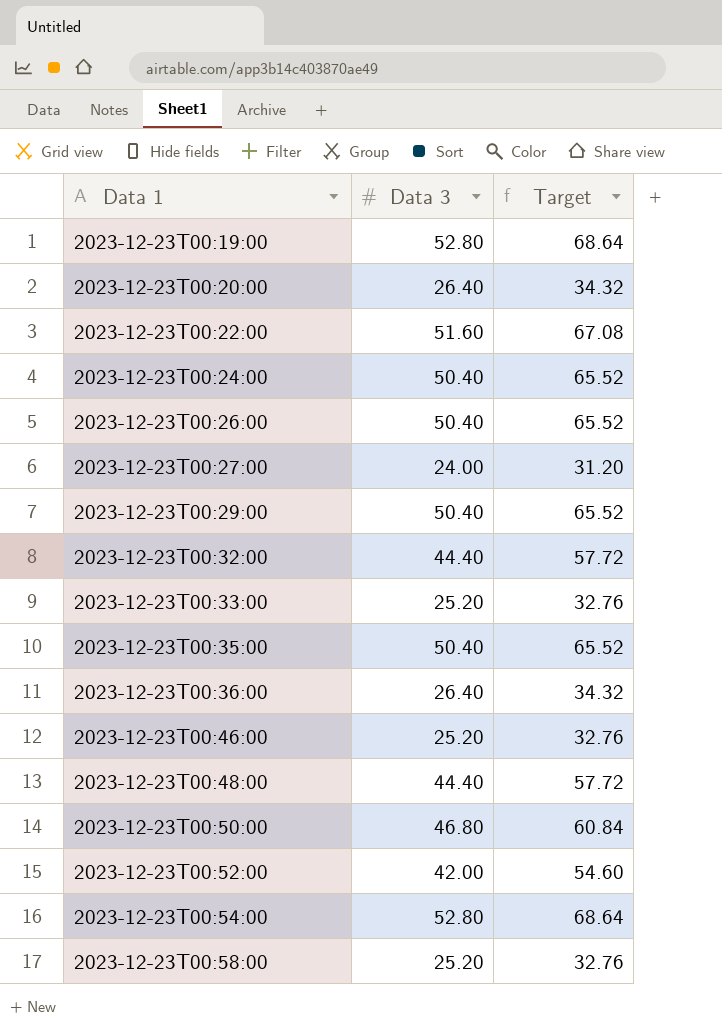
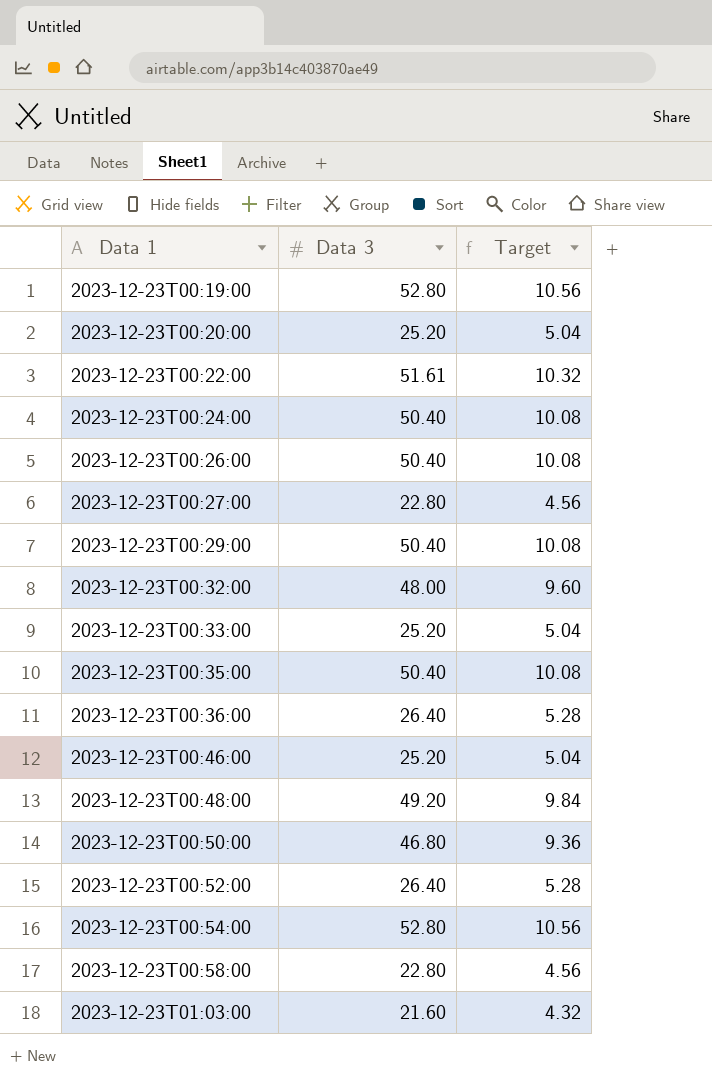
column Target | formula: [Data 3] * 1.3 -> [Data 3] * 0.2
2023-12-23T00:20:00 | Data 3: 26.40 -> 25.20
2023-12-23T00:22:00 | Data 3: 51.60 -> 51.61
2023-12-23T00:27:00 | Data 3: 24.00 -> 22.80
2023-12-23T00:32:00 | Data 3: 44.40 -> 48.00
2023-12-23T00:48:00 | Data 3: 44.40 -> 49.20
2023-12-23T00:52:00 | Data 3: 42.00 -> 26.40
2023-12-23T00:58:00 | Data 3: 25.20 -> 22.80
row 2023-12-23T01:03:00: none -> 21.60 | 4.32

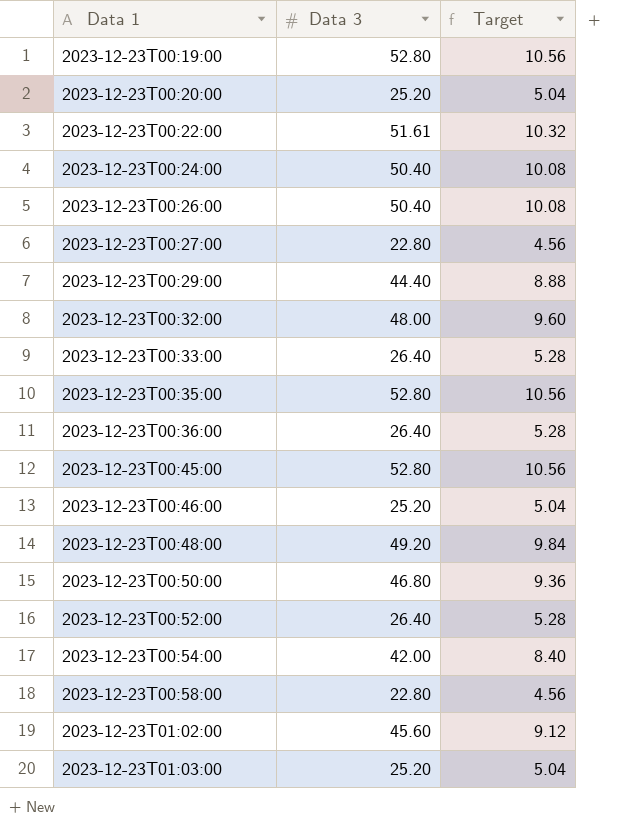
2023-12-23T00:29:00 | Data 3: 50.40 -> 44.40
2023-12-23T00:29:00 | Target: 10.08 -> 8.88
2023-12-23T00:33:00 | Data 3: 25.20 -> 26.40
2023-12-23T00:33:00 | Target: 5.04 -> 5.28
2023-12-23T00:35:00 | Data 3: 50.40 -> 52.80
2023-12-23T00:35:00 | Target: 10.08 -> 10.56
row 2023-12-23T00:45:00: none -> 52.80 | 10.56
2023-12-23T00:54:00 | Data 3: 52.80 -> 42.00
2023-12-23T00:54:00 | Target: 10.56 -> 8.40
row 2023-12-23T01:02:00: none -> 45.60 | 9.12
2023-12-23T01:03:00 | Data 3: 21.60 -> 25.20
2023-12-23T01:03:00 | Target: 4.32 -> 5.04

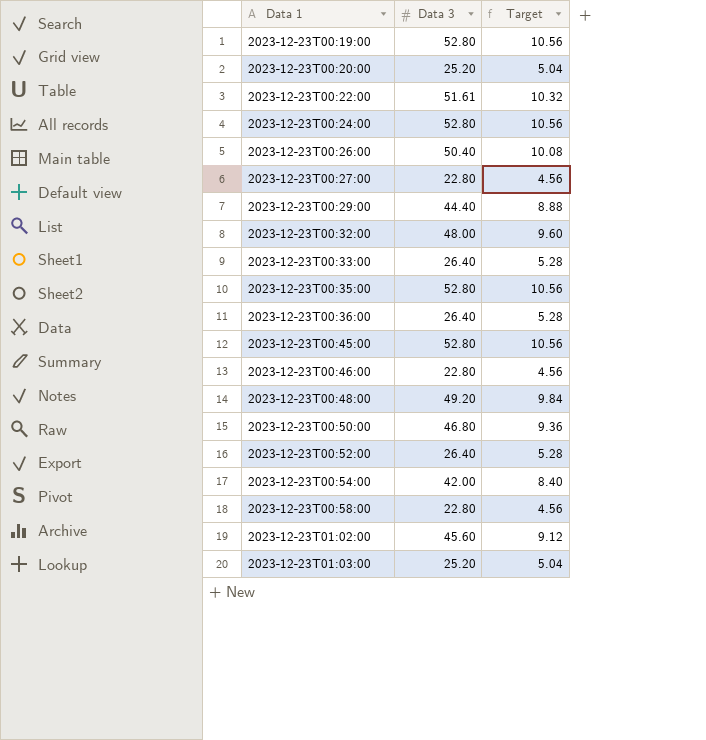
2023-12-23T00:24:00 | Data 3: 50.40 -> 52.80
2023-12-23T00:24:00 | Target: 10.08 -> 10.56
2023-12-23T00:46:00 | Data 3: 25.20 -> 22.80
2023-12-23T00:46:00 | Target: 5.04 -> 4.56

